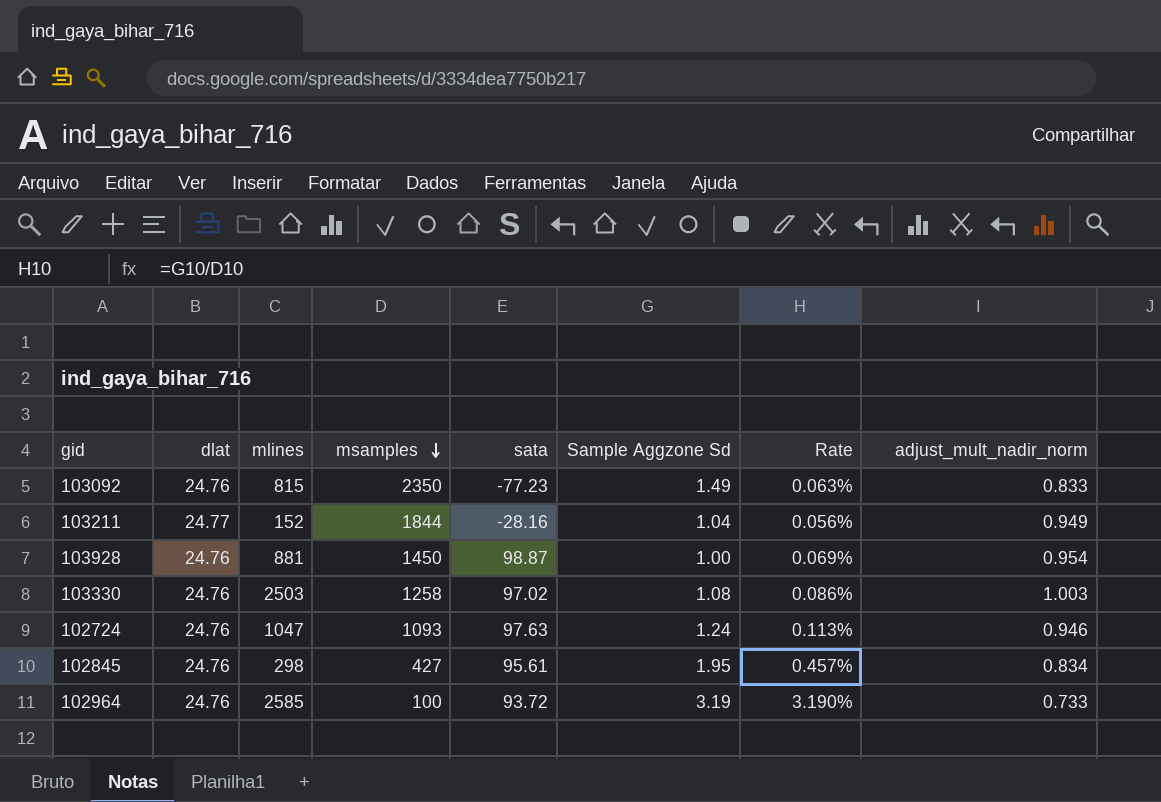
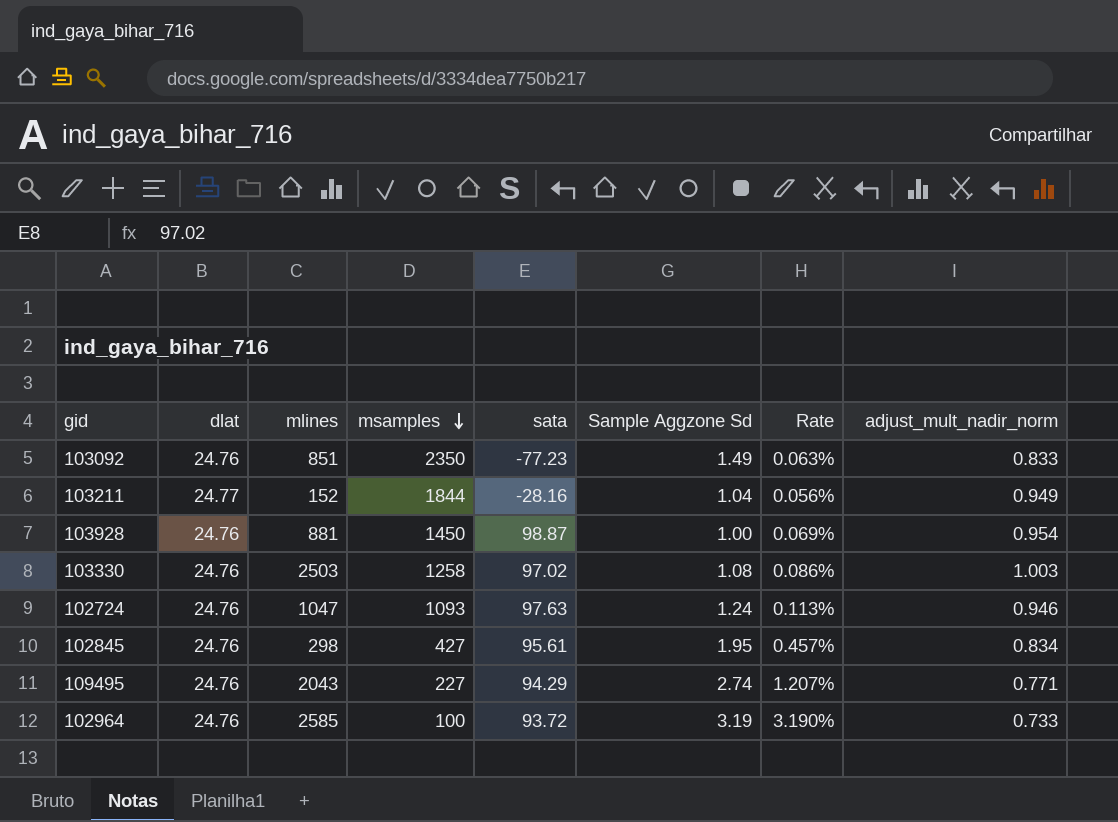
103092 | mlines: 815 -> 851
row 109495: none -> 24.76 | 2043 | 227 | 94.29 | 2.74 | 1.207% | 0.771

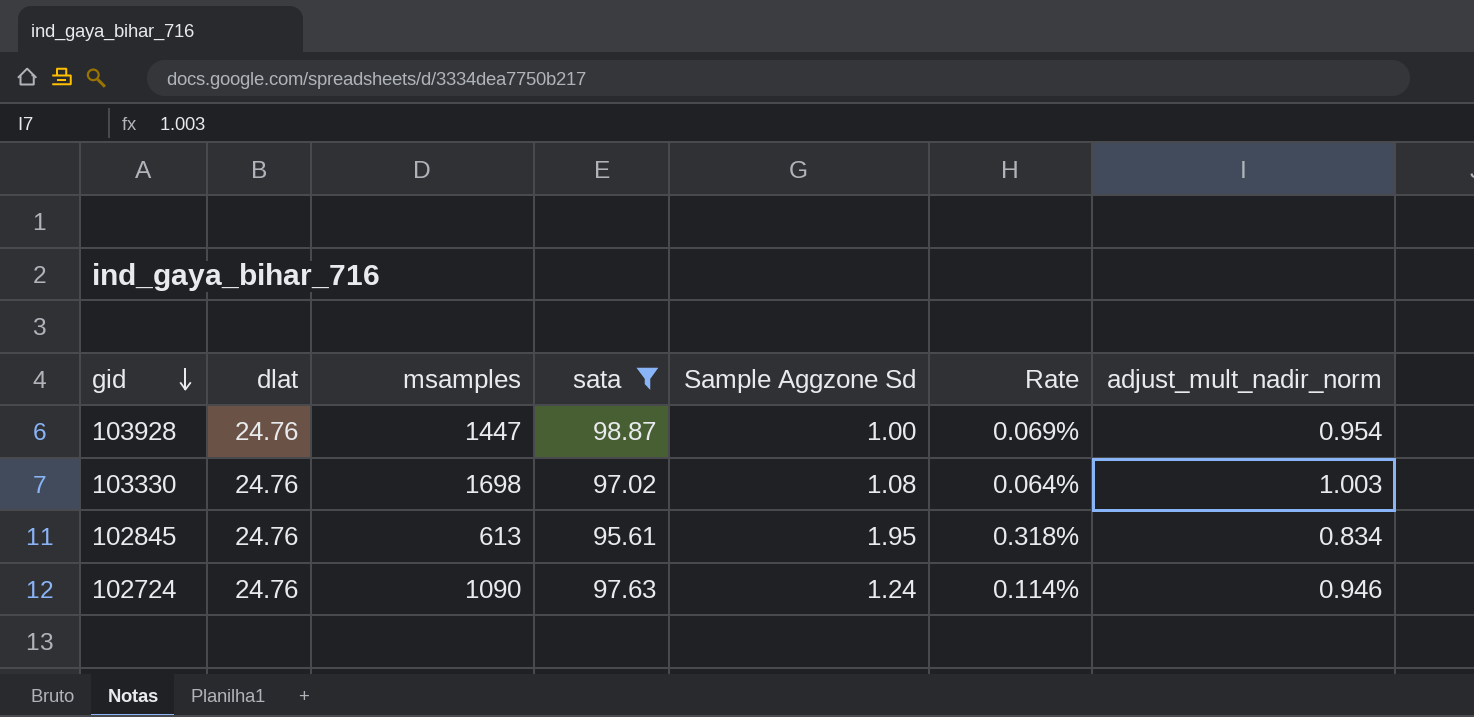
filter: none -> sata >= 95.61
row order: msamples descending -> gid descending
column mlines | position: 3 -> none
103928 | msamples: 1450 -> 1447
103330 | msamples: 1258 -> 1698
103330 | Rate: 0.086% -> 0.064%
102845 | msamples: 427 -> 613
102845 | Rate: 0.457% -> 0.318%
102724 | msamples: 1093 -> 1090
102724 | Rate: 0.113% -> 0.114%

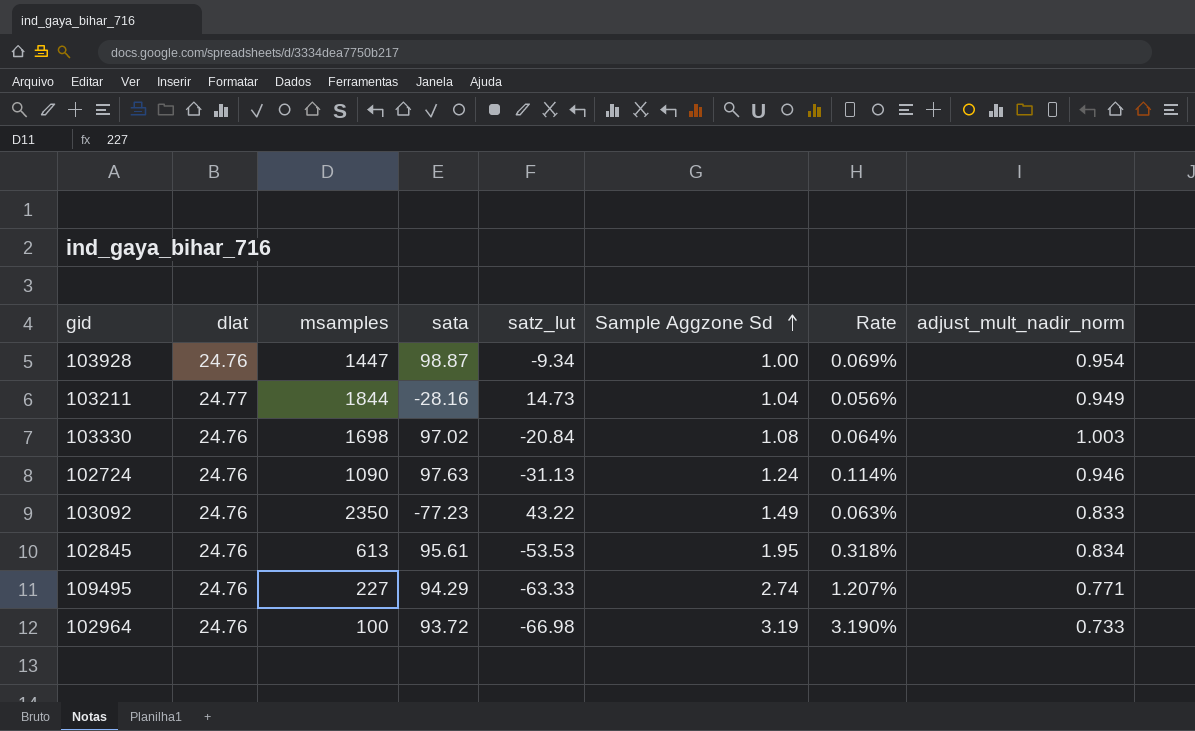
filter: sata >= 95.61 -> none
row order: gid descending -> Sample Aggzone Sd ascending
column satz_lut | position: none -> 5

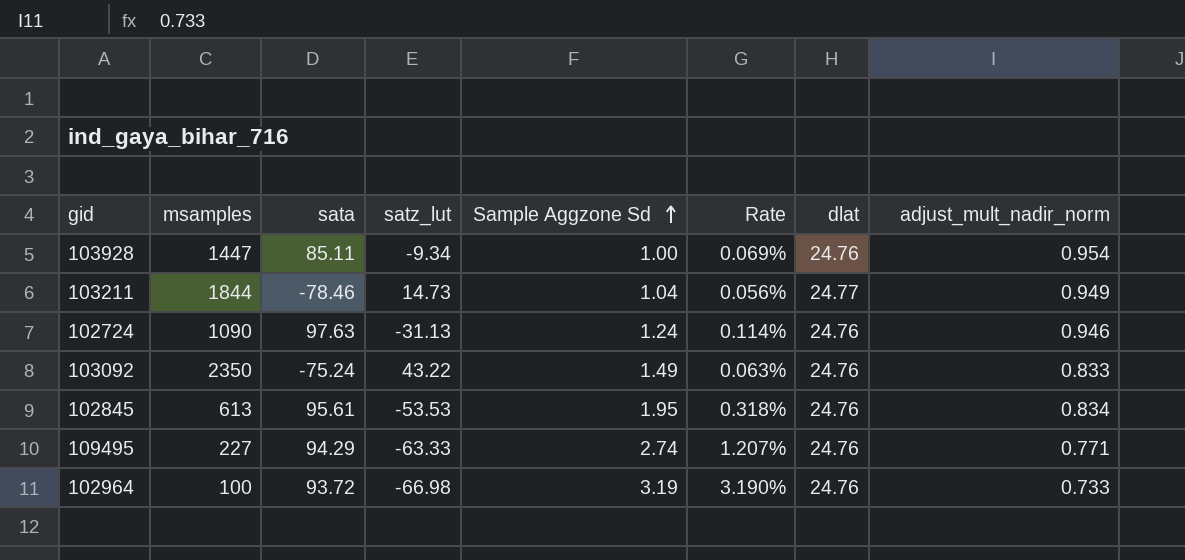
column dlat | position: 2 -> 7
row 103330: 24.76 | 1698 | 97.02 | -20.84 | 1.08 | 0.064% | 1.003 -> none
103928 | sata: 98.87 -> 85.11
103211 | sata: -28.16 -> -78.46
103092 | sata: -77.23 -> -75.24

